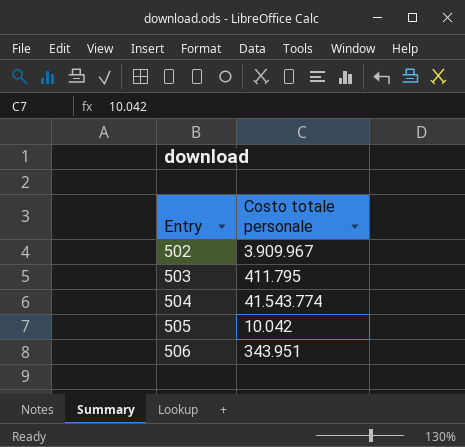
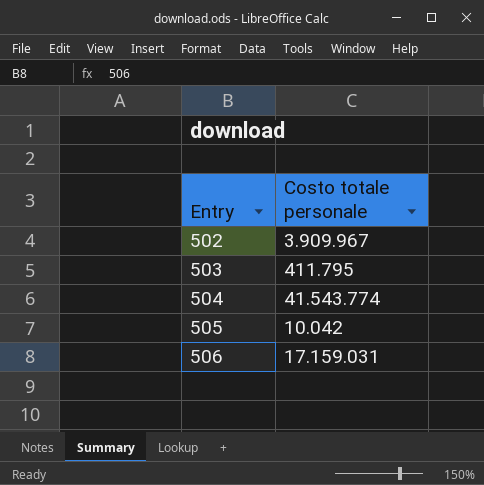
506 | Costo totale personale: 343.951 -> 17.159.031

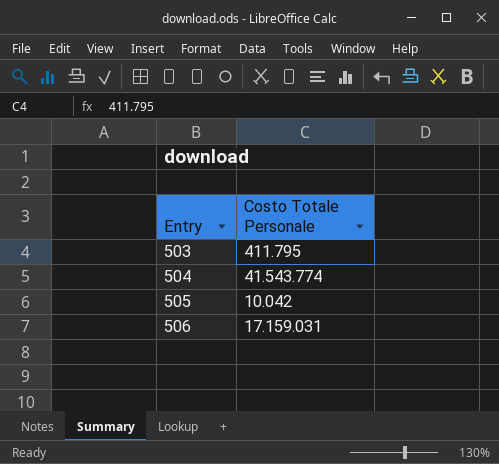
column name: Costo totale personale -> Costo Totale Personale
row 502: 3.909.967 -> none

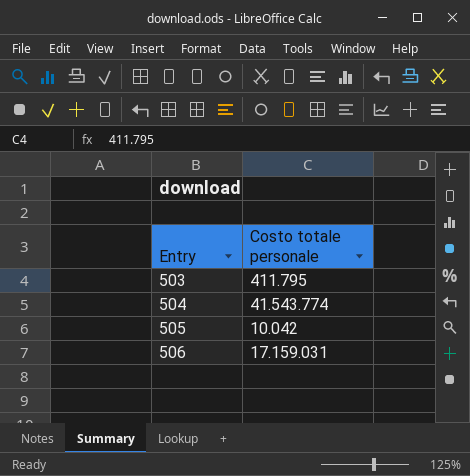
column name: Costo Totale Personale -> Costo totale personale

